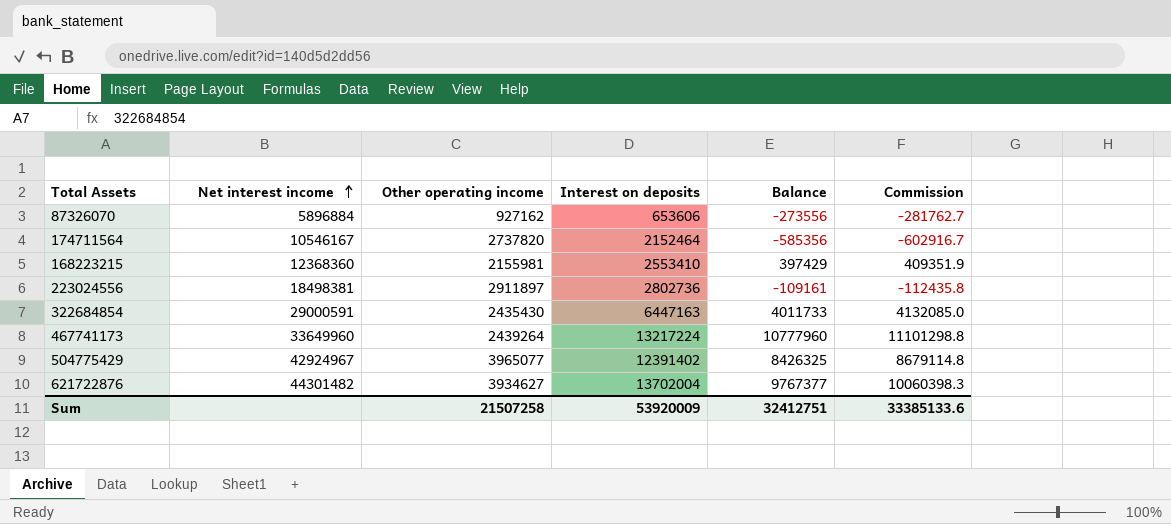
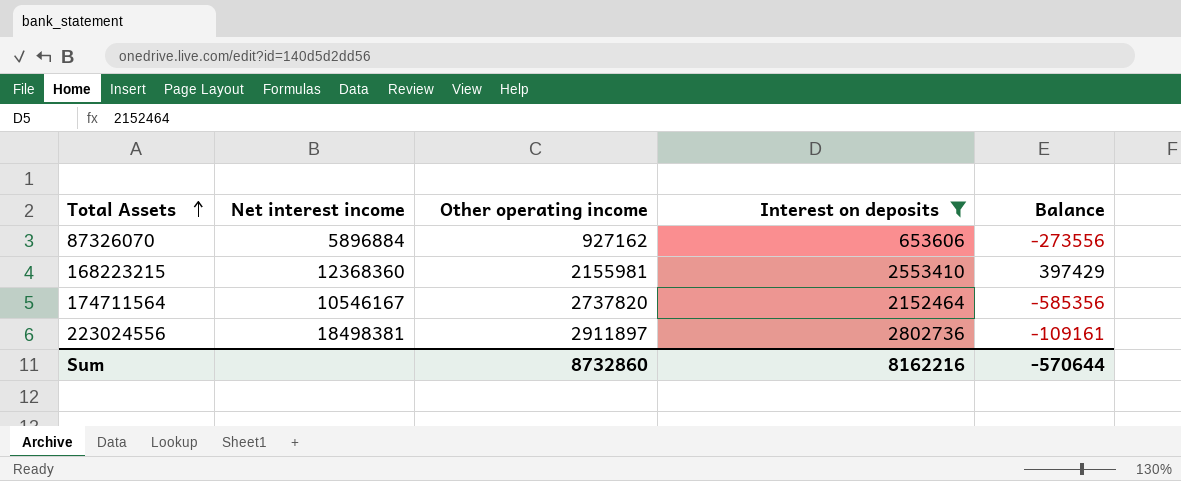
filter: none -> Interest on deposits <= 2802736
row order: Net interest income ascending -> Total Assets ascending
column Commission | formula: [Balance] * 1.03 -> none
Sum | Other operating income: 21507258 -> 8732860
Sum | Interest on deposits: 53920009 -> 8162216
Sum | Balance: 32412751 -> -570644

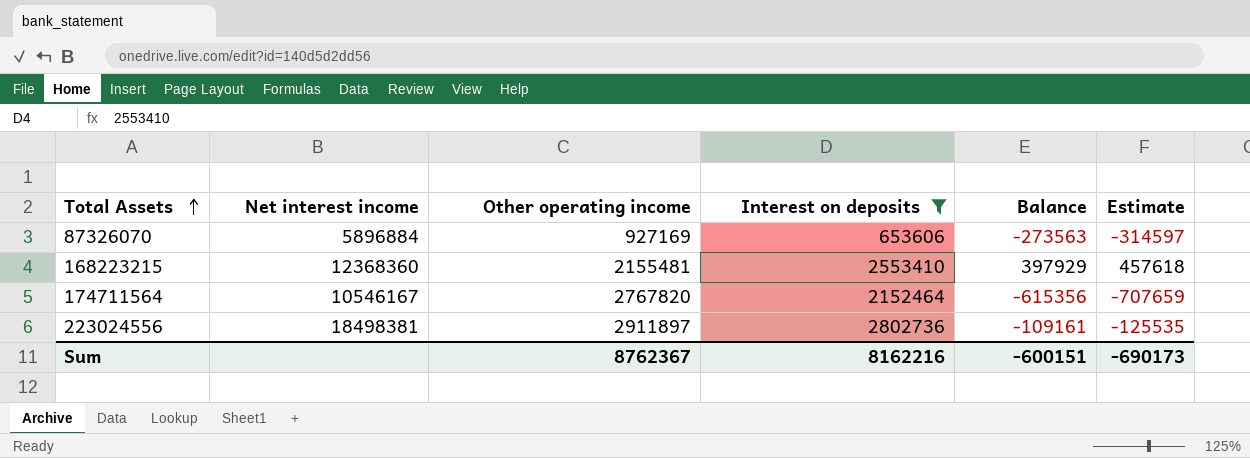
column Estimate | formula: none -> [Balance] * 1.15
87326070 | Other operating income: 927162 -> 927169
87326070 | Balance: -273556 -> -273563
168223215 | Other operating income: 2155981 -> 2155481
168223215 | Balance: 397429 -> 397929
174711564 | Other operating income: 2737820 -> 2767820
174711564 | Balance: -585356 -> -615356
Sum | Other operating income: 8732860 -> 8762367
Sum | Balance: -570644 -> -600151

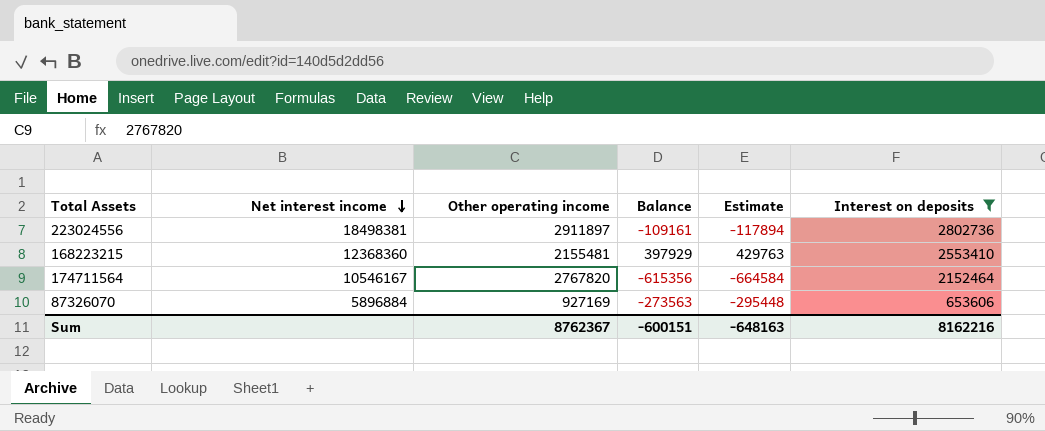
row order: Total Assets ascending -> Net interest income descending
column Estimate | formula: [Balance] * 1.15 -> [Balance] * 1.08
column Interest on deposits | position: 4 -> 6
Sum | Estimate: -690173 -> -648163

